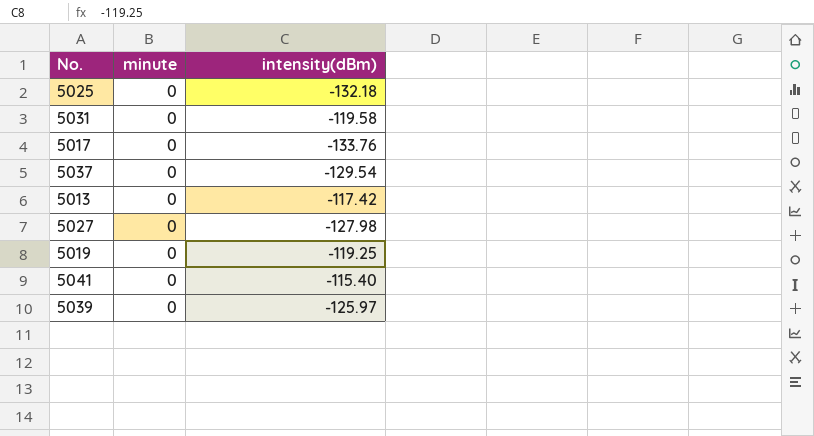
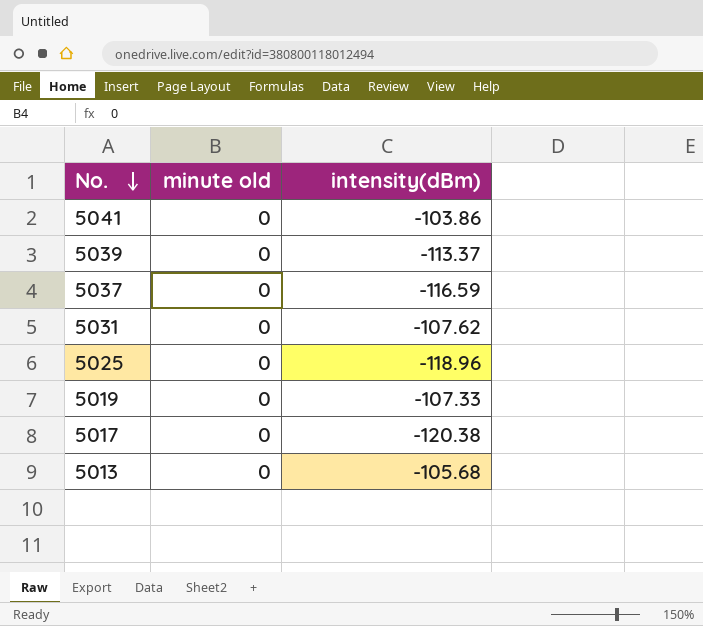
row order: none -> No. descending
column name: minute -> minute old
row 5027: 0 | -127.98 -> none
5041 | intensity(dBm): -115.40 -> -103.86
5039 | intensity(dBm): -125.97 -> -113.37
5037 | intensity(dBm): -129.54 -> -116.59
5031 | intensity(dBm): -119.58 -> -107.62
5025 | intensity(dBm): -132.18 -> -118.96
5019 | intensity(dBm): -119.25 -> -107.33
5017 | intensity(dBm): -133.76 -> -120.38
5013 | intensity(dBm): -117.42 -> -105.68

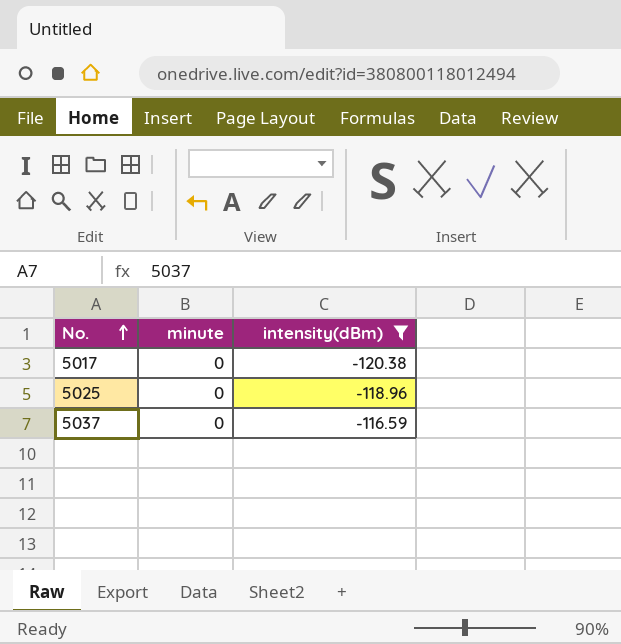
filter: none -> intensity(dBm) <= -116.59
row order: No. descending -> No. ascending
column name: minute old -> minute

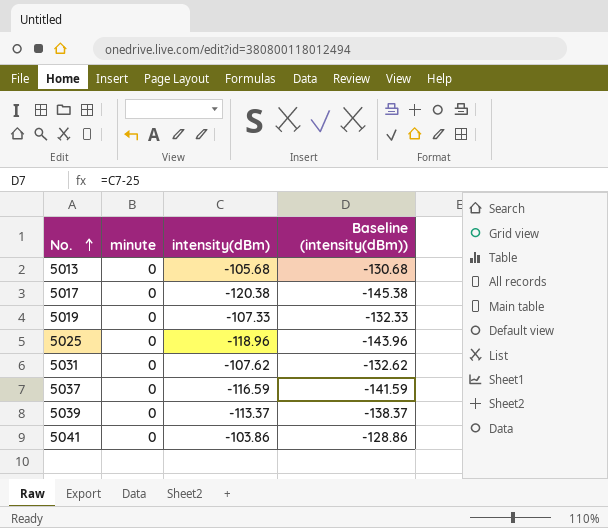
filter: intensity(dBm) <= -116.59 -> none
column Baseline (intensity(dBm)) | formula: none -> [intensity(dBm)] - 25

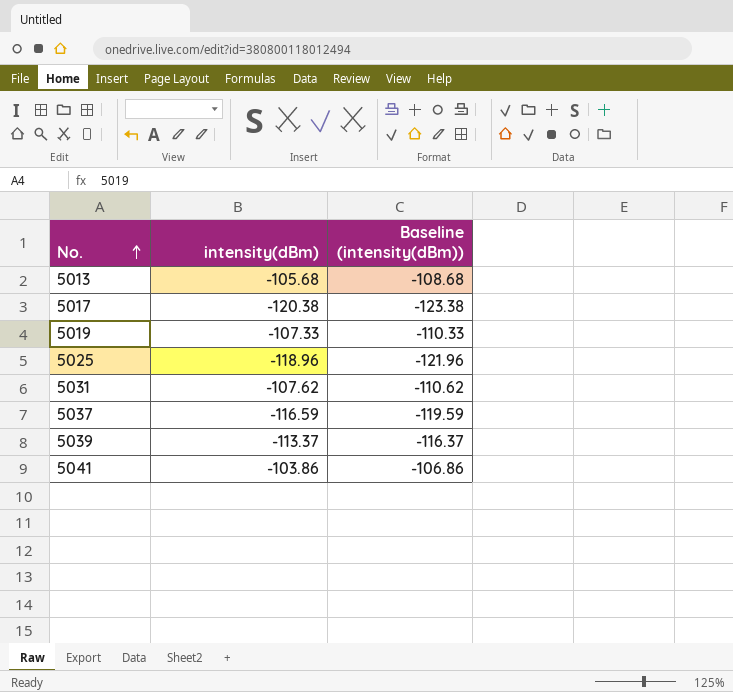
column minute | position: 2 -> none
column Baseline (intensity(dBm)) | formula: [intensity(dBm)] - 25 -> [intensity(dBm)] - 3

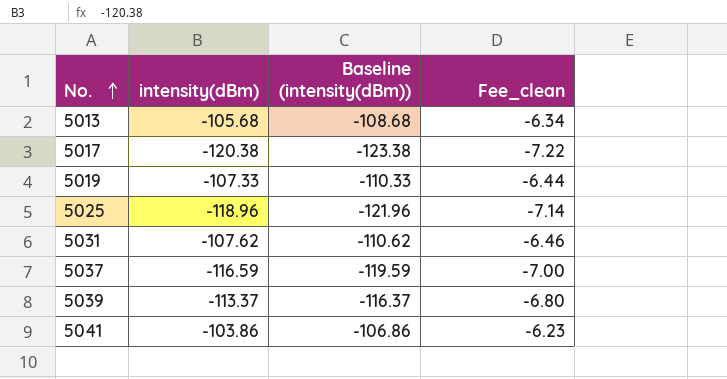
column Fee_clean | formula: none -> [intensity(dBm)] * 0.06

